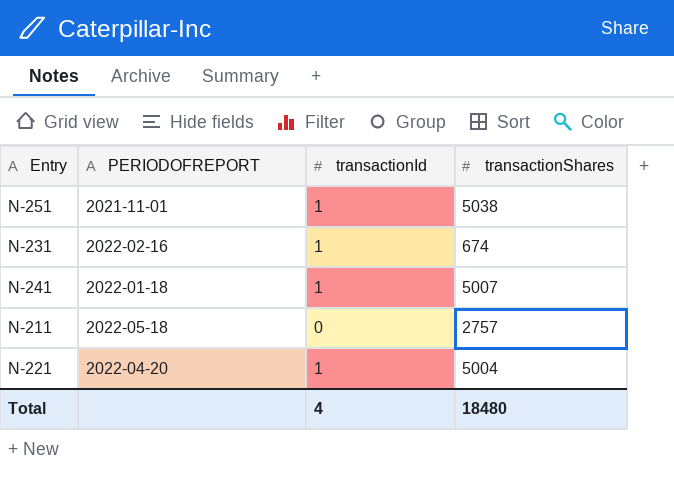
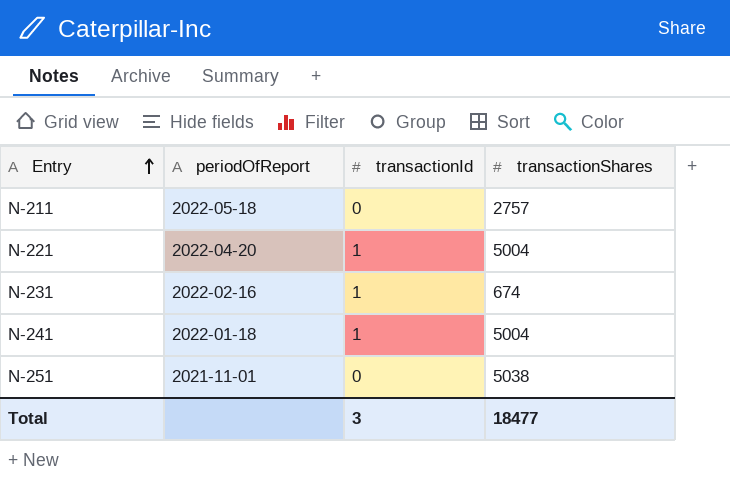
row order: none -> Entry ascending
column name: PERIODOFREPORT -> periodOfReport
N-241 | transactionShares: 5007 -> 5004
N-251 | transactionId: 1 -> 0
Total | transactionId: 4 -> 3
Total | transactionShares: 18480 -> 18477

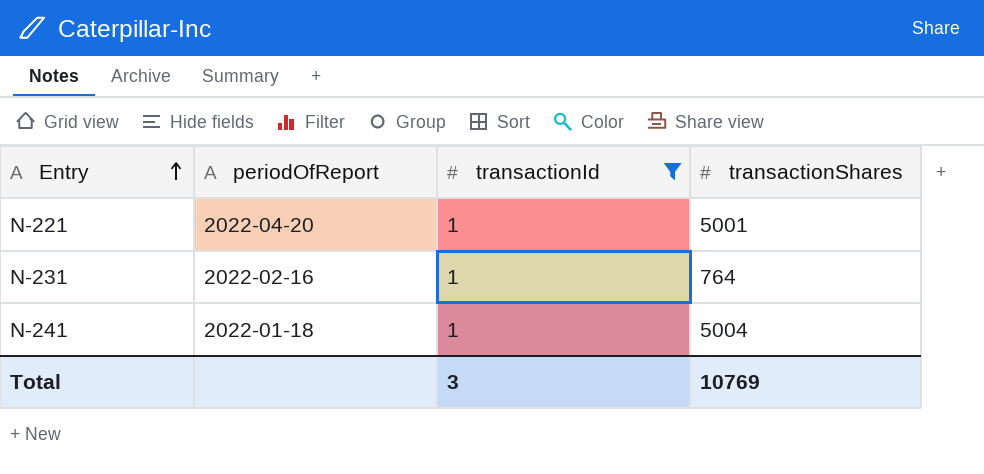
filter: none -> transactionId = 1
N-221 | transactionShares: 5004 -> 5001
N-231 | transactionShares: 674 -> 764
Total | transactionShares: 18477 -> 10769

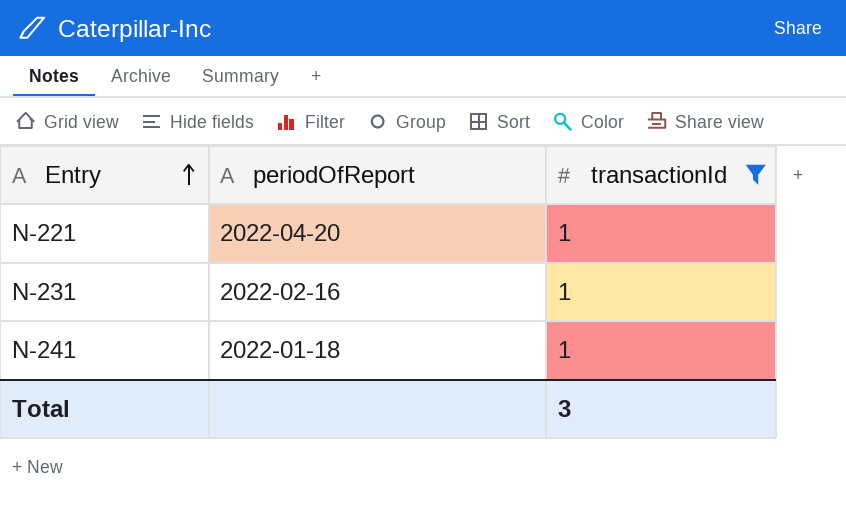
column transactionShares | position: 4 -> none

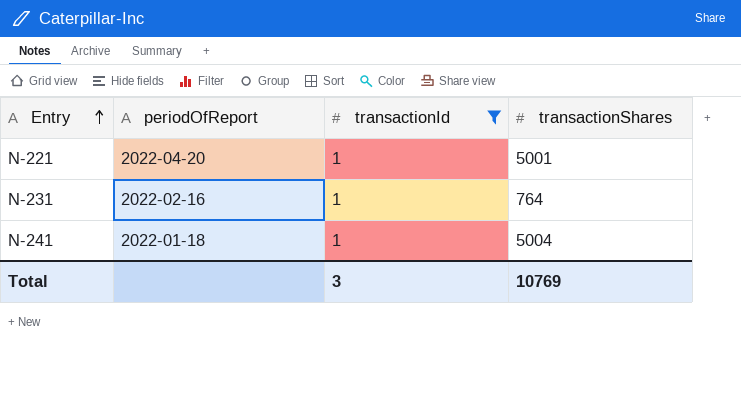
column transactionShares | position: none -> 4

